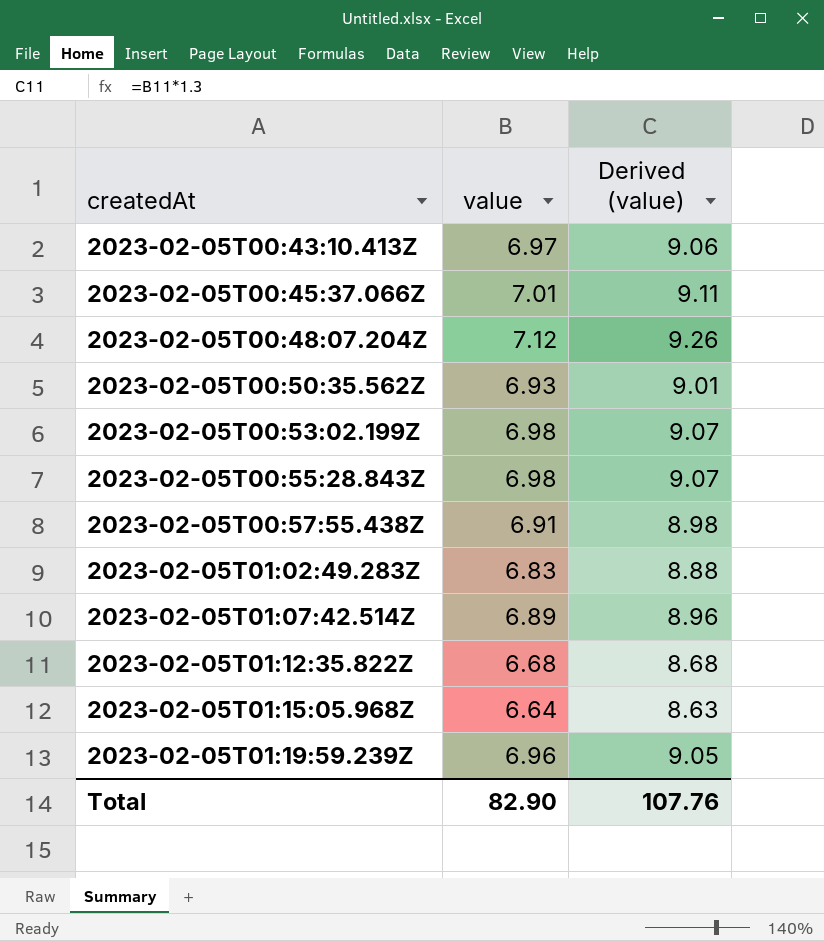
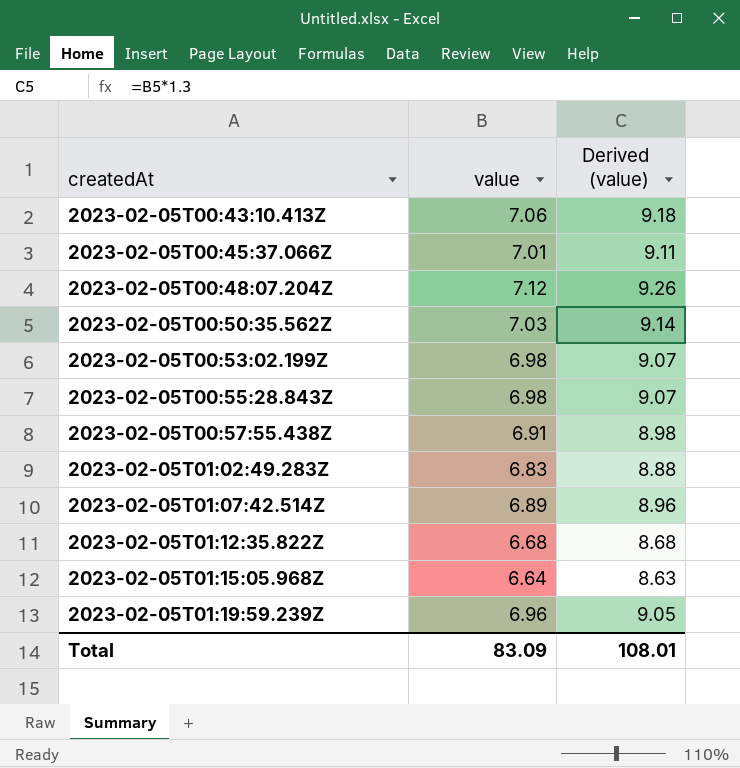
2023-02-05T00:43:10.413Z | value: 6.97 -> 7.06
2023-02-05T00:43:10.413Z | Derived (value): 9.06 -> 9.18
2023-02-05T00:50:35.562Z | value: 6.93 -> 7.03
2023-02-05T00:50:35.562Z | Derived (value): 9.01 -> 9.14
Total | value: 82.90 -> 83.09
Total | Derived (value): 107.76 -> 108.01

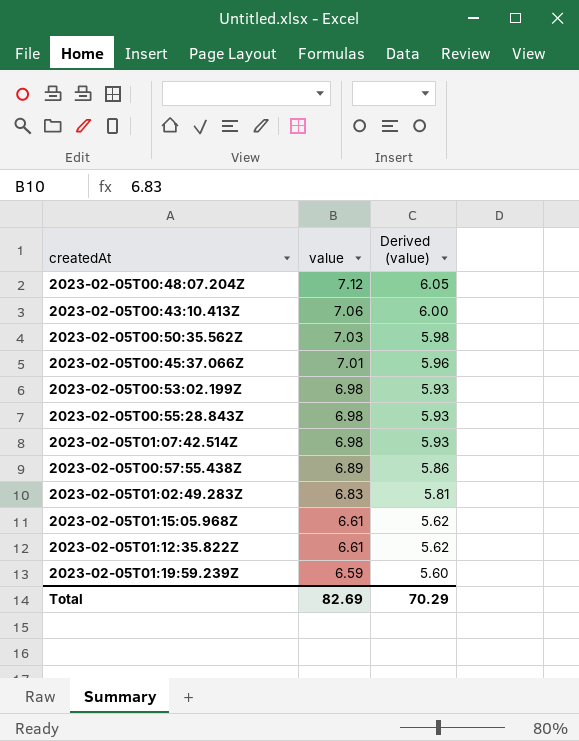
row order: createdAt ascending -> value descending
column Derived (value) | formula: [value] * 1.3 -> [value] * 0.85
2023-02-05T01:07:42.514Z | value: 6.89 -> 6.98
2023-02-05T00:57:55.438Z | value: 6.91 -> 6.89
2023-02-05T01:15:05.968Z | value: 6.64 -> 6.61
2023-02-05T01:12:35.822Z | value: 6.68 -> 6.61
2023-02-05T01:19:59.239Z | value: 6.96 -> 6.59
Total | value: 83.09 -> 82.69
Total | Derived (value): 108.01 -> 70.29

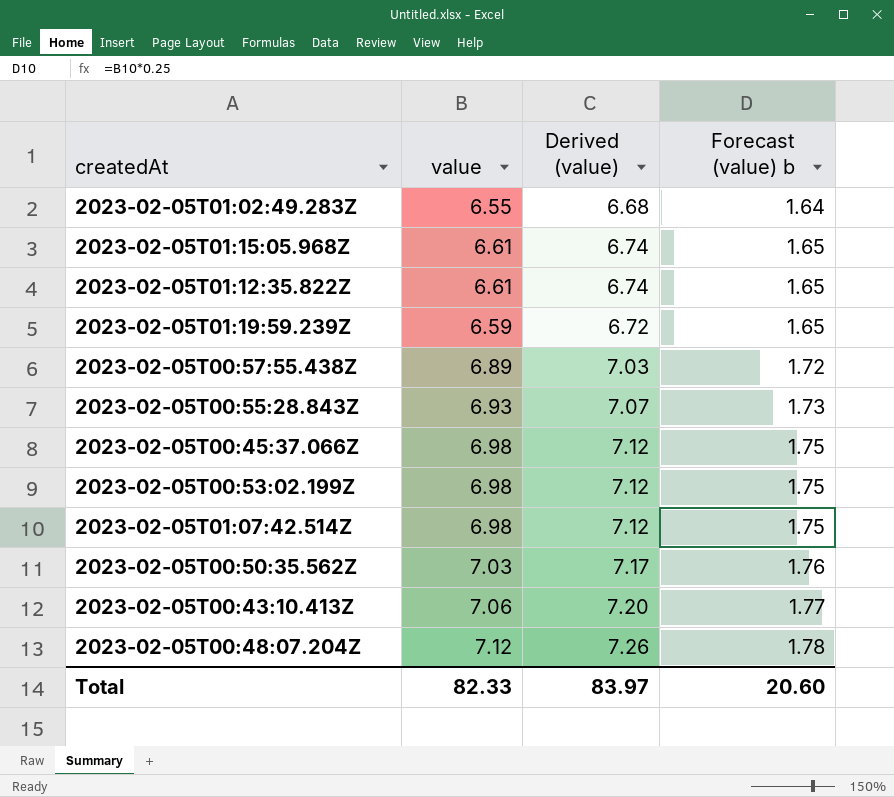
row order: value descending -> Forecast (value) b ascending
column Derived (value) | formula: [value] * 0.85 -> [value] * 1.02
column Forecast (value) b | formula: none -> [value] * 0.25
2023-02-05T01:02:49.283Z | value: 6.83 -> 6.55
2023-02-05T00:55:28.843Z | value: 6.98 -> 6.93
2023-02-05T00:45:37.066Z | value: 7.01 -> 6.98
Total | value: 82.69 -> 82.33
Total | Derived (value): 70.29 -> 83.97

